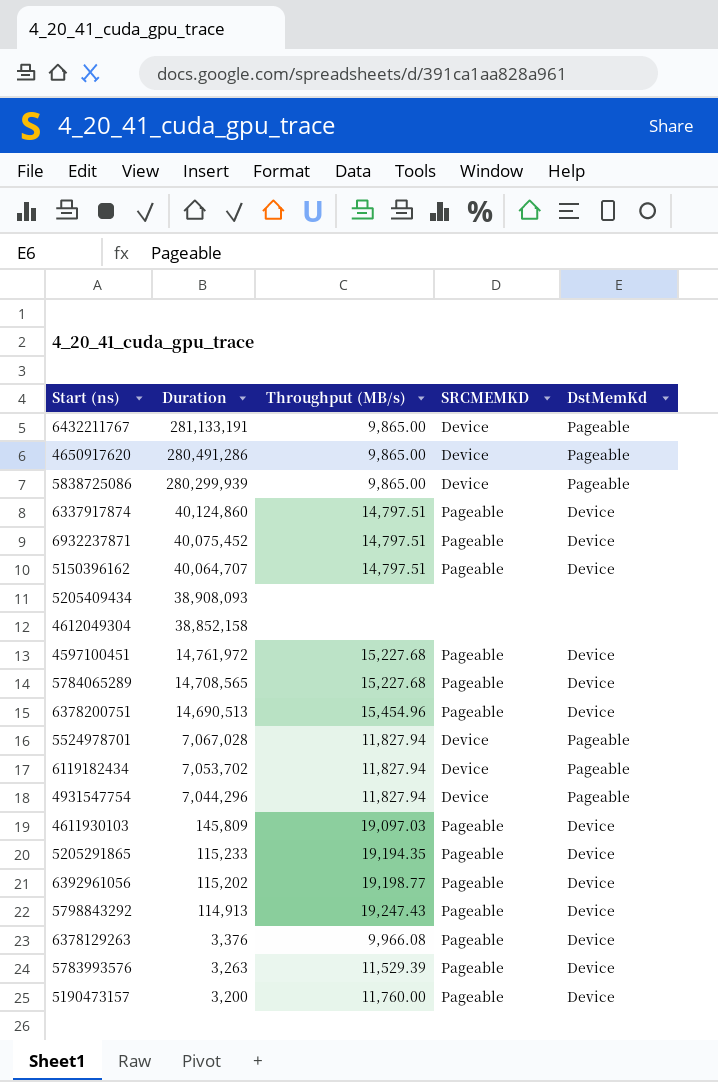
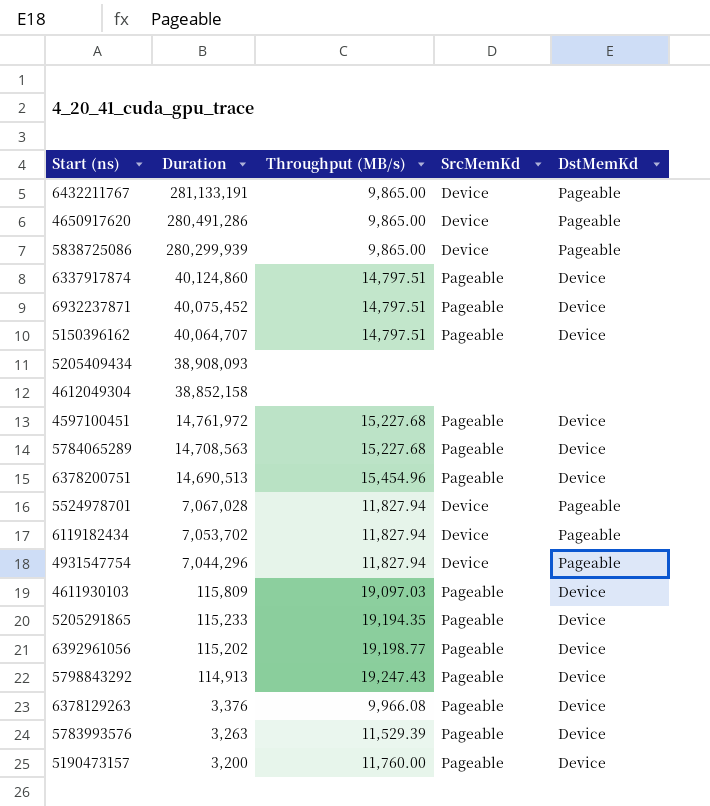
column name: SRCMEMKD -> SrcMemKd
5784065289 | Duration: 14,708,565 -> 14,708,563
4611930103 | Duration: 145,809 -> 115,809

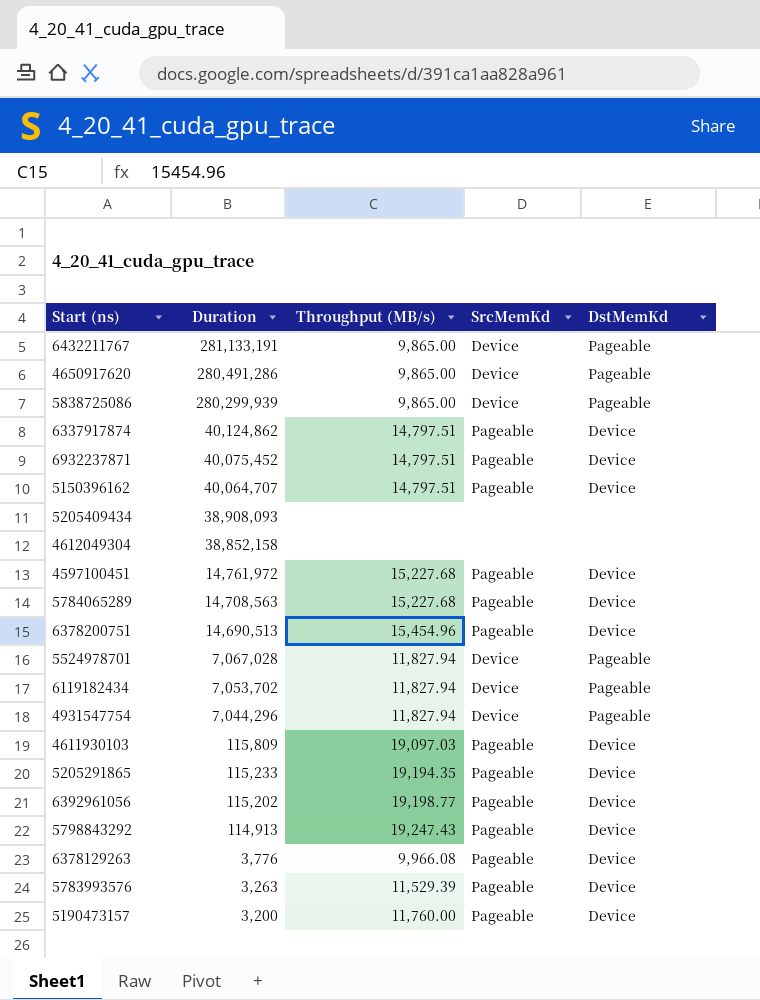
6337917874 | Duration: 40,124,860 -> 40,124,862
6378129263 | Duration: 3,376 -> 3,776

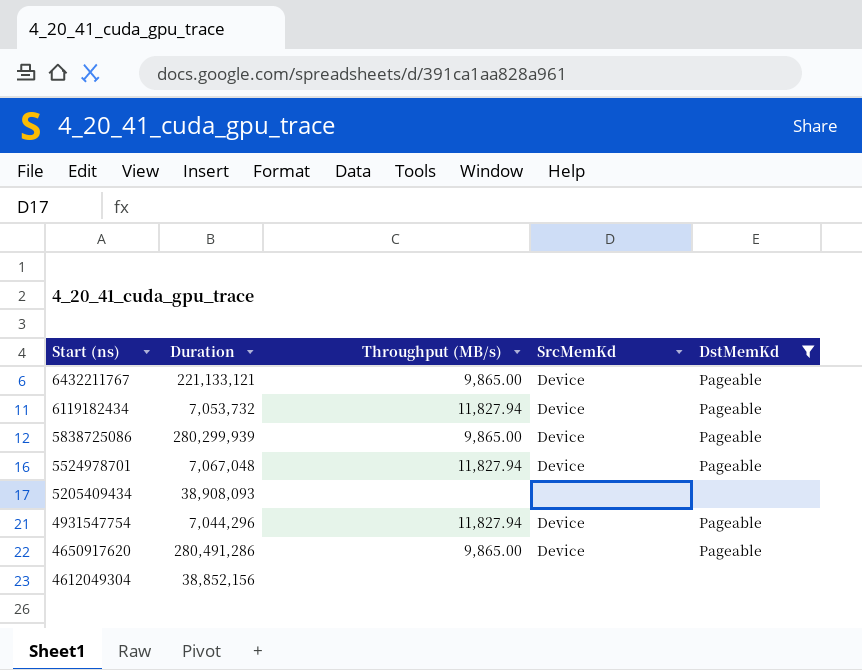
filter: none -> DstMemKd != Device
row order: Duration descending -> Start (ns) descending
6432211767 | Duration: 281,133,191 -> 221,133,121
6119182434 | Duration: 7,053,702 -> 7,053,732
5524978701 | Duration: 7,067,028 -> 7,067,048
4612049304 | Duration: 38,852,158 -> 38,852,156

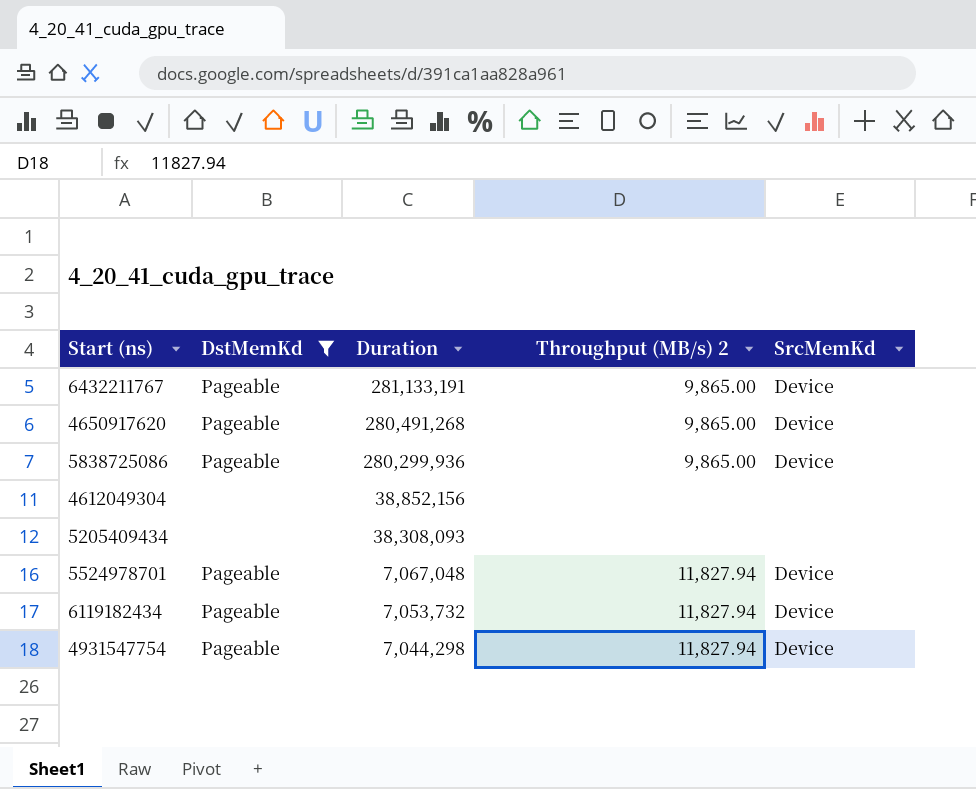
row order: Start (ns) descending -> Duration descending
column DstMemKd | position: 5 -> 2
column name: Throughput (MB/s) -> Throughput (MB/s) 2
6432211767 | Duration: 221,133,121 -> 281,133,191
4650917620 | Duration: 280,491,286 -> 280,491,268
5838725086 | Duration: 280,299,939 -> 280,299,936
5205409434 | Duration: 38,908,093 -> 38,308,093
4931547754 | Duration: 7,044,296 -> 7,044,298

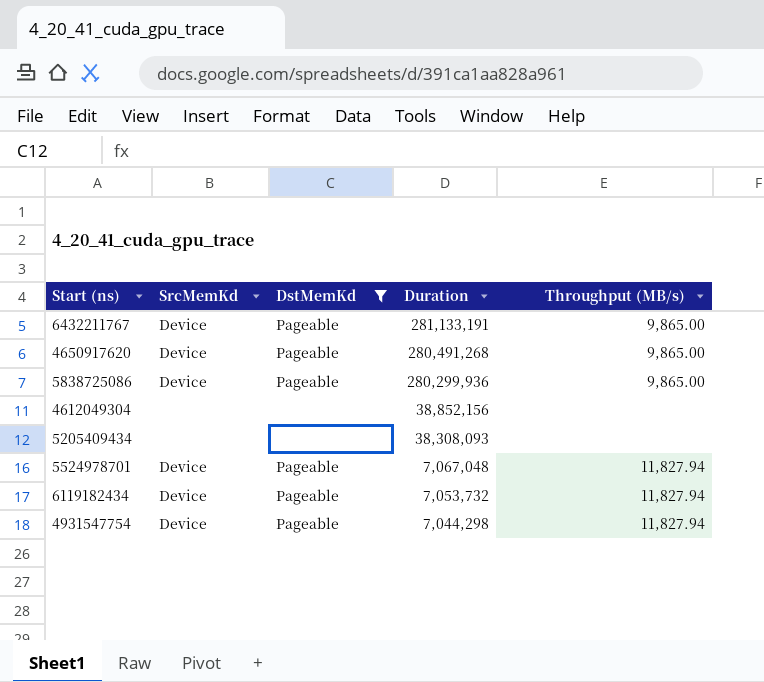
column SrcMemKd | position: 5 -> 2
column name: Throughput (MB/s) 2 -> Throughput (MB/s)

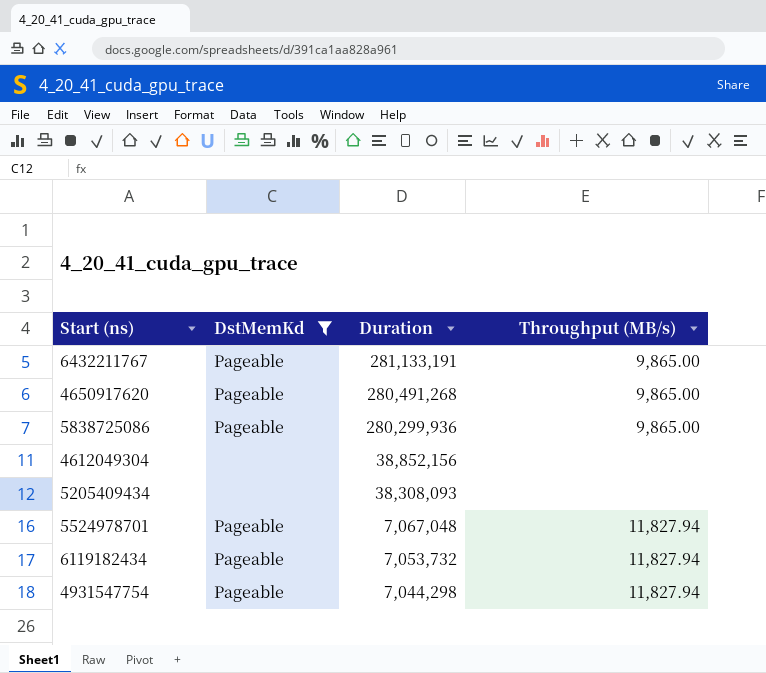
column SrcMemKd | position: 2 -> none

